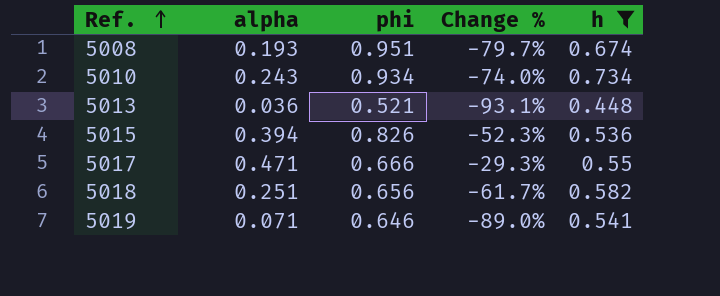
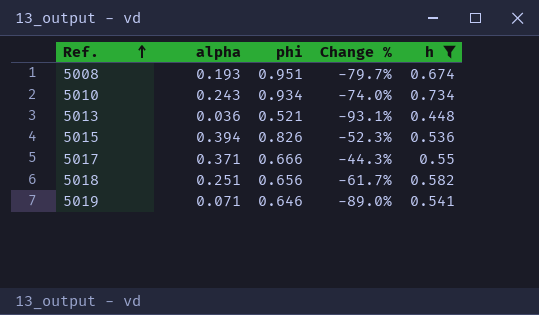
5017 | alpha: 0.471 -> 0.371
5017 | Change %: -29.3% -> -44.3%

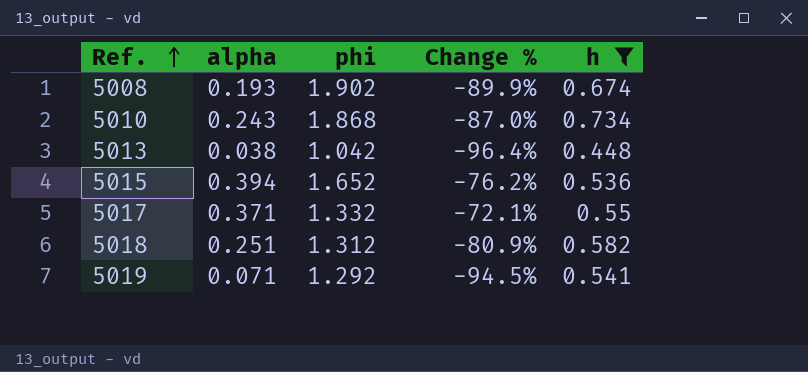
5008 | phi: 0.951 -> 1.902
5008 | Change %: -79.7% -> -89.9%
5010 | phi: 0.934 -> 1.868
5010 | Change %: -74.0% -> -87.0%
5013 | alpha: 0.036 -> 0.038
5013 | phi: 0.521 -> 1.042
5013 | Change %: -93.1% -> -96.4%
5015 | phi: 0.826 -> 1.652
5015 | Change %: -52.3% -> -76.2%
5017 | phi: 0.666 -> 1.332
5017 | Change %: -44.3% -> -72.1%
5018 | phi: 0.656 -> 1.312
5018 | Change %: -61.7% -> -80.9%
5019 | phi: 0.646 -> 1.292
5019 | Change %: -89.0% -> -94.5%

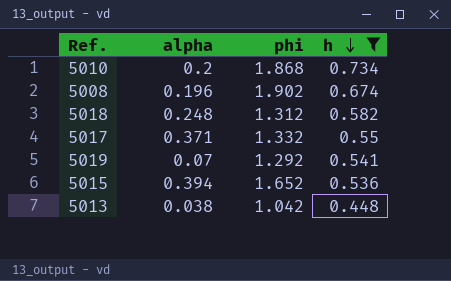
row order: Ref. ascending -> h descending
column Change % | formula: ([alpha] - [phi]) / [phi] -> none
5010 | alpha: 0.243 -> 0.2
5008 | alpha: 0.193 -> 0.196
5018 | alpha: 0.251 -> 0.248
5019 | alpha: 0.071 -> 0.07

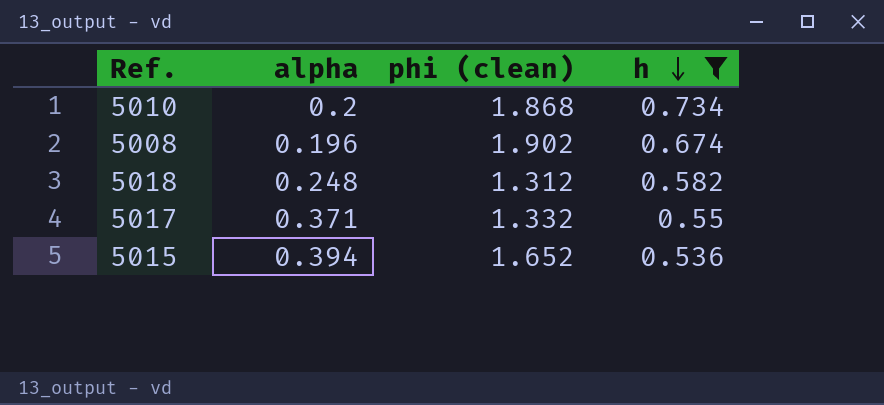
column name: phi -> phi (clean)
row 5019: 0.07 | 1.292 | 0.541 -> none
row 5013: 0.038 | 1.042 | 0.448 -> none

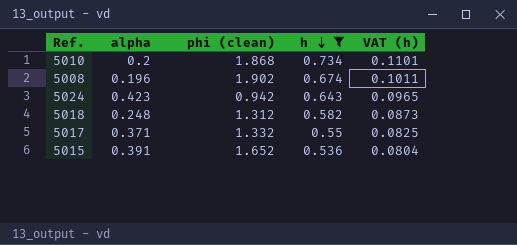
column VAT (h) | formula: none -> [h] * 0.15
row 5024: none -> 0.423 | 0.942 | 0.643 | 0.0965
5015 | alpha: 0.394 -> 0.391

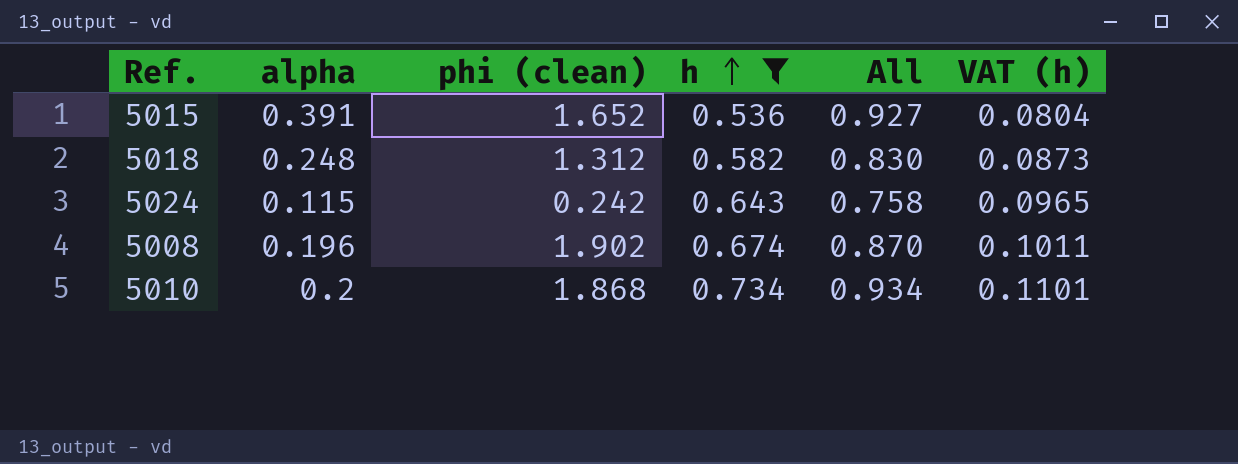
row order: h descending -> h ascending
column All | formula: none -> [alpha] + [h]
row 5017: 0.371 | 1.332 | 0.55 | 0.0825 -> none
5024 | alpha: 0.423 -> 0.115
5024 | phi (clean): 0.942 -> 0.242

